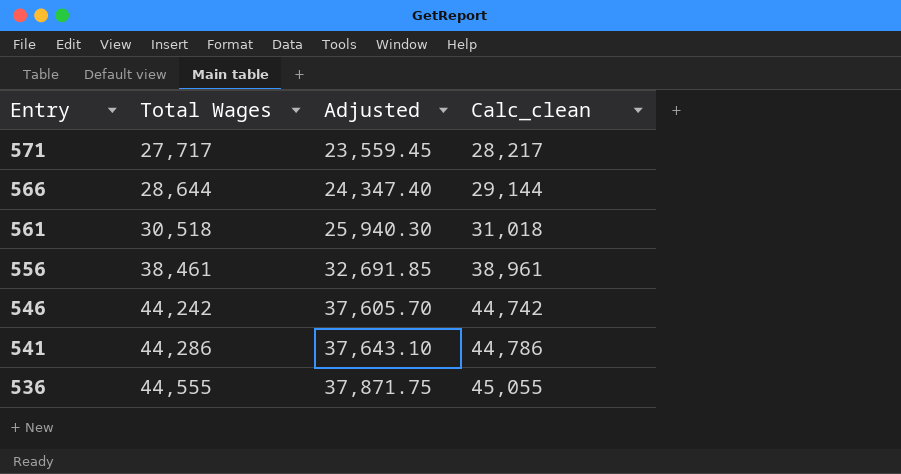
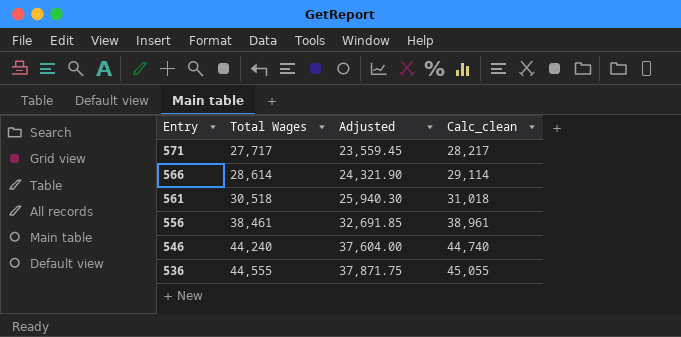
row 541: 44,286 | 37,643.10 | 44,786 -> none
566 | Total Wages: 28,644 -> 28,614
566 | Adjusted: 24,347.40 -> 24,321.90
566 | Calc_clean: 29,144 -> 29,114
546 | Total Wages: 44,242 -> 44,240
546 | Adjusted: 37,605.70 -> 37,604.00
546 | Calc_clean: 44,742 -> 44,740

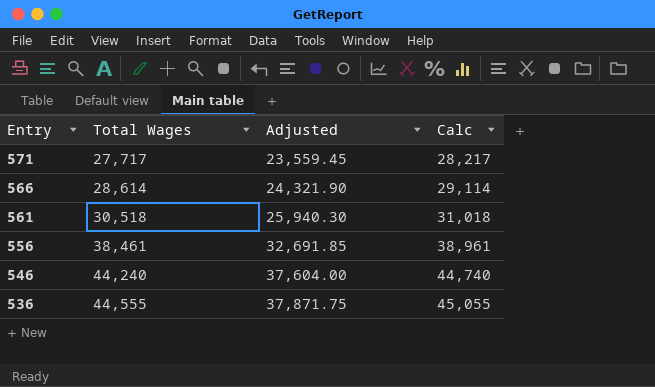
column name: Calc_clean -> Calc

